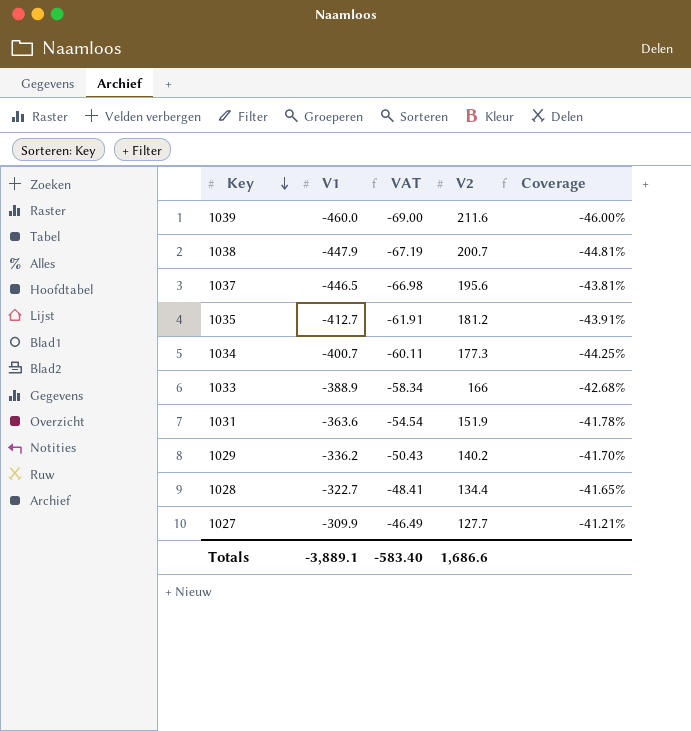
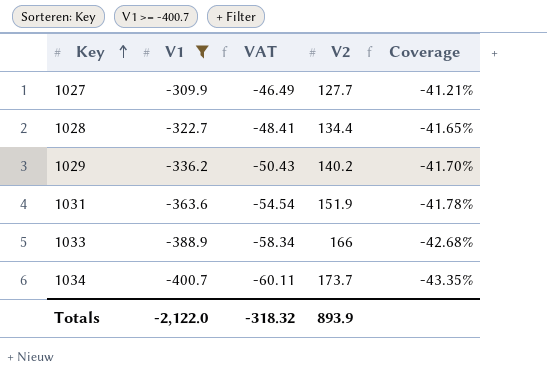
filter: none -> V1 >= -400.7
row order: Key descending -> Key ascending
1034 | V2: 177.3 -> 173.7
1034 | Coverage: -44.25% -> -43.35%
Totals | V1: -3,889.1 -> -2,122.0
Totals | VAT: -583.40 -> -318.32
Totals | V2: 1,686.6 -> 893.9

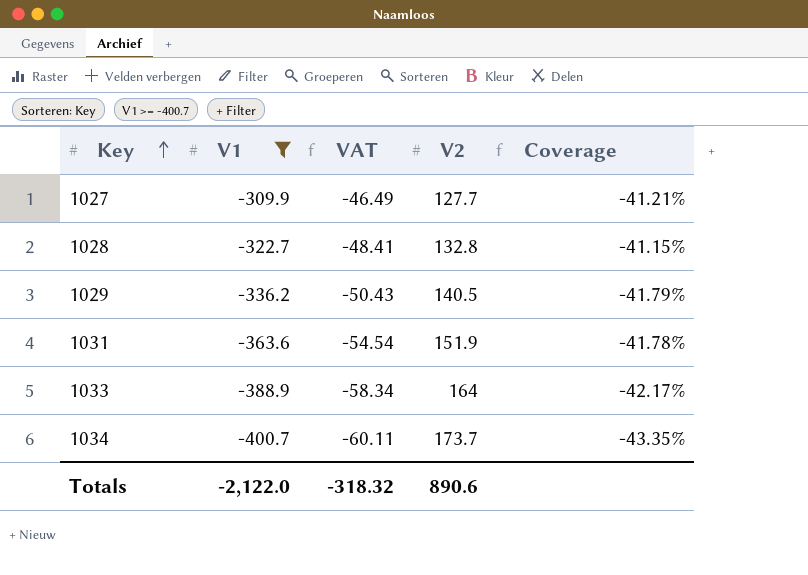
1028 | V2: 134.4 -> 132.8
1028 | Coverage: -41.65% -> -41.15%
1029 | V2: 140.2 -> 140.5
1029 | Coverage: -41.70% -> -41.79%
1033 | V2: 166 -> 164
1033 | Coverage: -42.68% -> -42.17%
Totals | V2: 893.9 -> 890.6

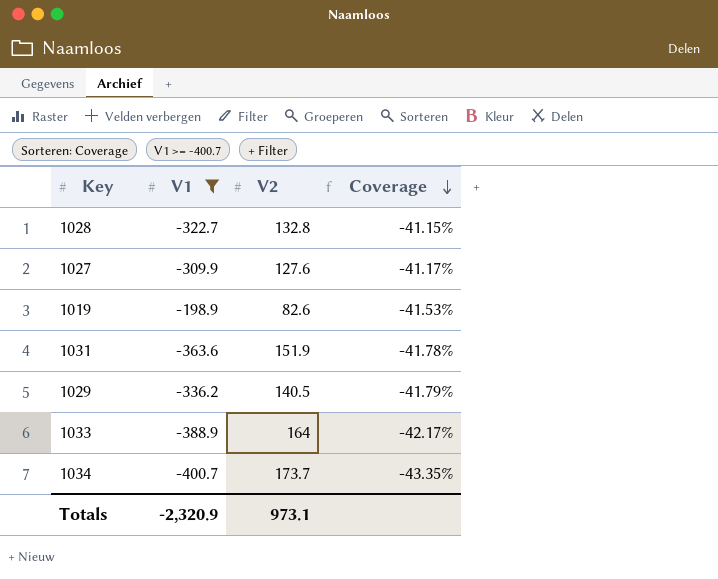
row order: Key ascending -> Coverage descending
column VAT | formula: [V1] * 0.15 -> none
1027 | V2: 127.7 -> 127.6
1027 | Coverage: -41.21% -> -41.17%
row 1019: none -> -198.9 | 82.6 | -41.53%
Totals | V1: -2,122.0 -> -2,320.9
Totals | V2: 890.6 -> 973.1

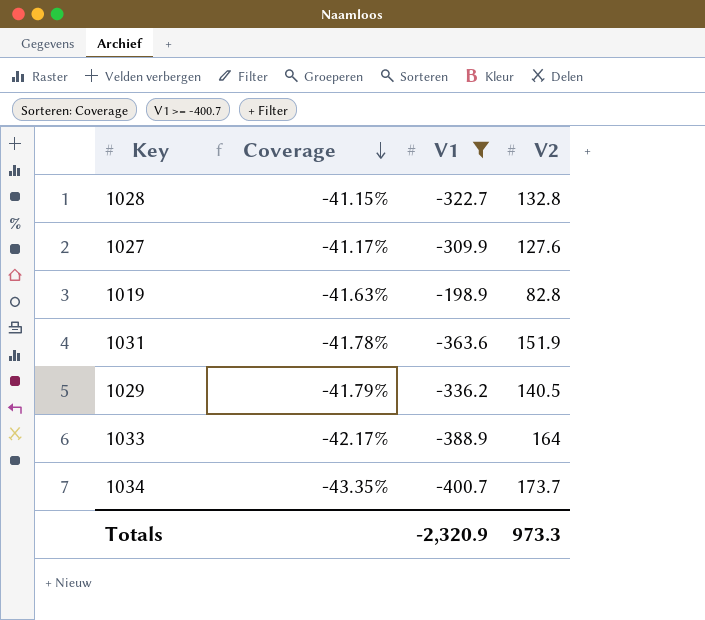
column Coverage | position: 4 -> 2
1019 | Coverage: -41.53% -> -41.63%
1019 | V2: 82.6 -> 82.8
Totals | V2: 973.1 -> 973.3

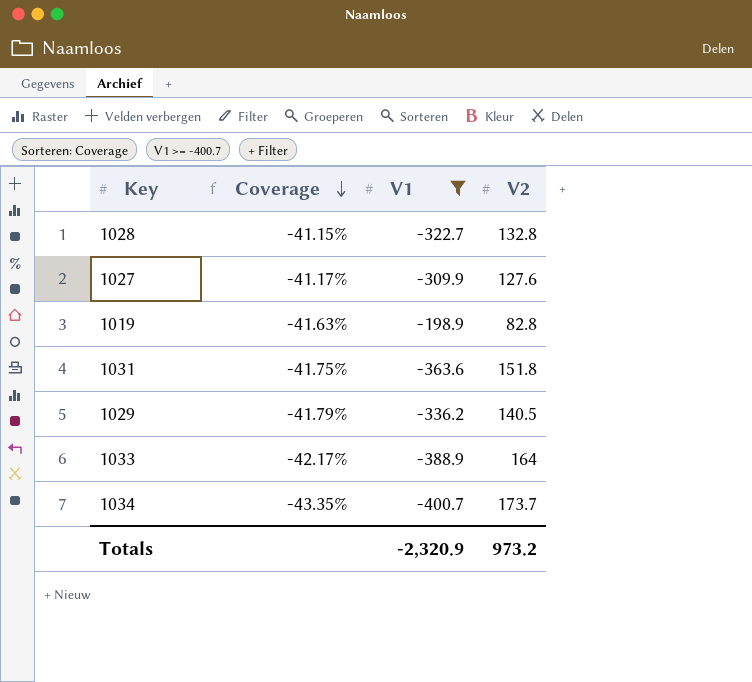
1031 | Coverage: -41.78% -> -41.75%
1031 | V2: 151.9 -> 151.8
Totals | V2: 973.3 -> 973.2

